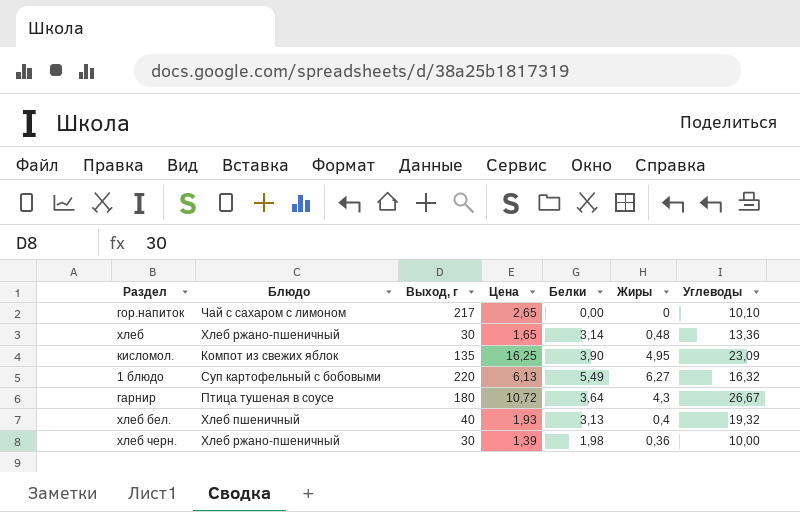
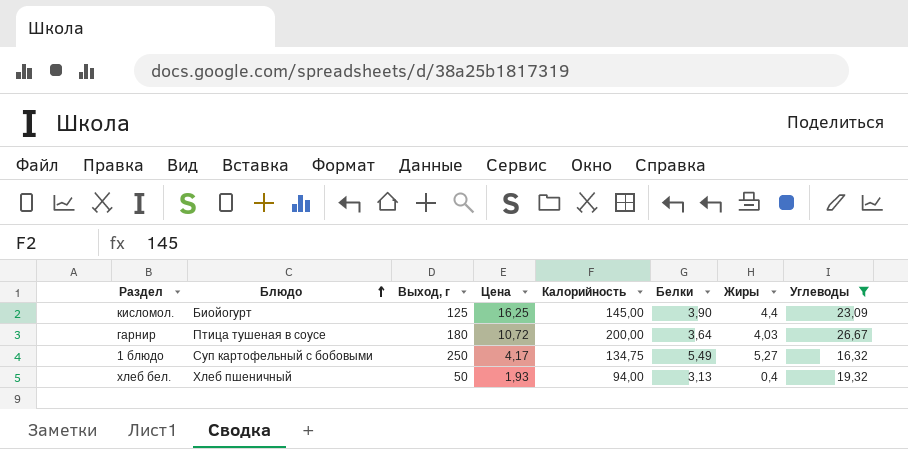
filter: none -> Углеводы >= 16,32
row order: none -> Блюдо ascending
column Калорийность | position: none -> 5
кисломол. | Блюдо: Компот из свежих яблок -> Биойогурт
кисломол. | Выход, г: 135 -> 125
кисломол. | Жиры: 4,95 -> 4,4
гарнир | Жиры: 4,3 -> 4,03
1 блюдо | Выход, г: 220 -> 250
1 блюдо | Цена: 6,13 -> 4,17
1 блюдо | Жиры: 6,27 -> 5,27
хлеб бел. | Выход, г: 40 -> 50

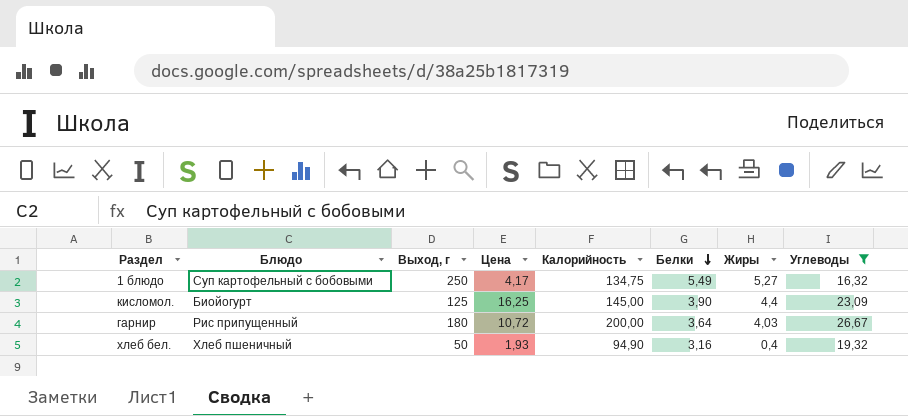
row order: Блюдо ascending -> Белки descending
гарнир | Блюдо: Птица тушеная в соусе -> Рис припущенный
хлеб бел. | Калорийность: 94,00 -> 94,90
хлеб бел. | Белки: 3,13 -> 3,16

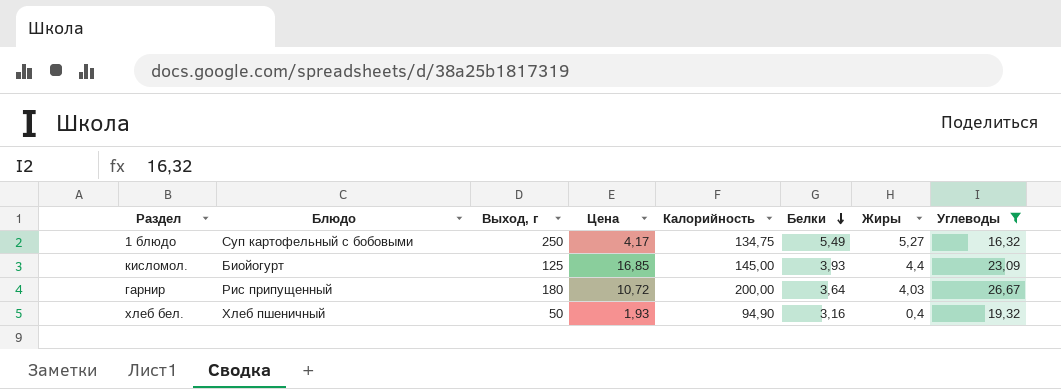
кисломол. | Цена: 16,25 -> 16,85
кисломол. | Белки: 3,90 -> 3,93

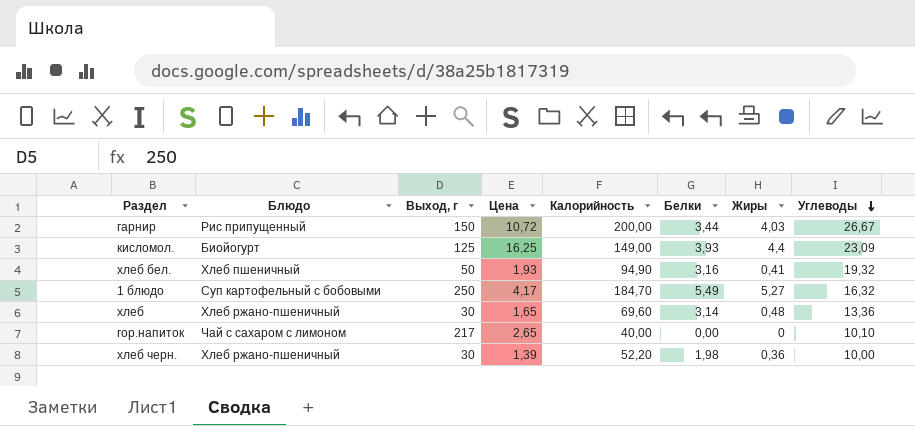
filter: Углеводы >= 16,32 -> none
row order: Белки descending -> Углеводы descending
гарнир | Выход, г: 180 -> 150
гарнир | Белки: 3,64 -> 3,44
кисломол. | Цена: 16,85 -> 16,25
кисломол. | Калорийность: 145,00 -> 149,00
хлеб бел. | Жиры: 0,4 -> 0,41
1 блюдо | Калорийность: 134,75 -> 184,70

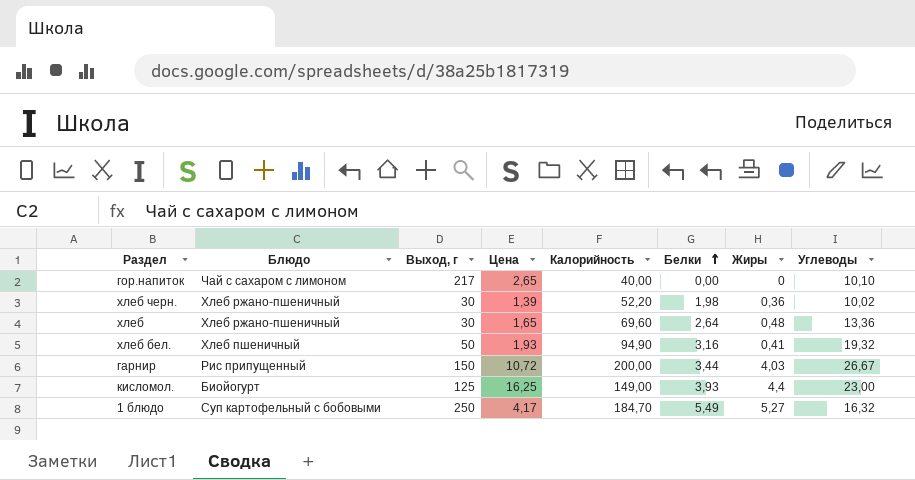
row order: Углеводы descending -> Белки ascending
хлеб черн. | Углеводы: 10,00 -> 10,02
хлеб | Белки: 3,14 -> 2,64
кисломол. | Углеводы: 23,09 -> 23,00

